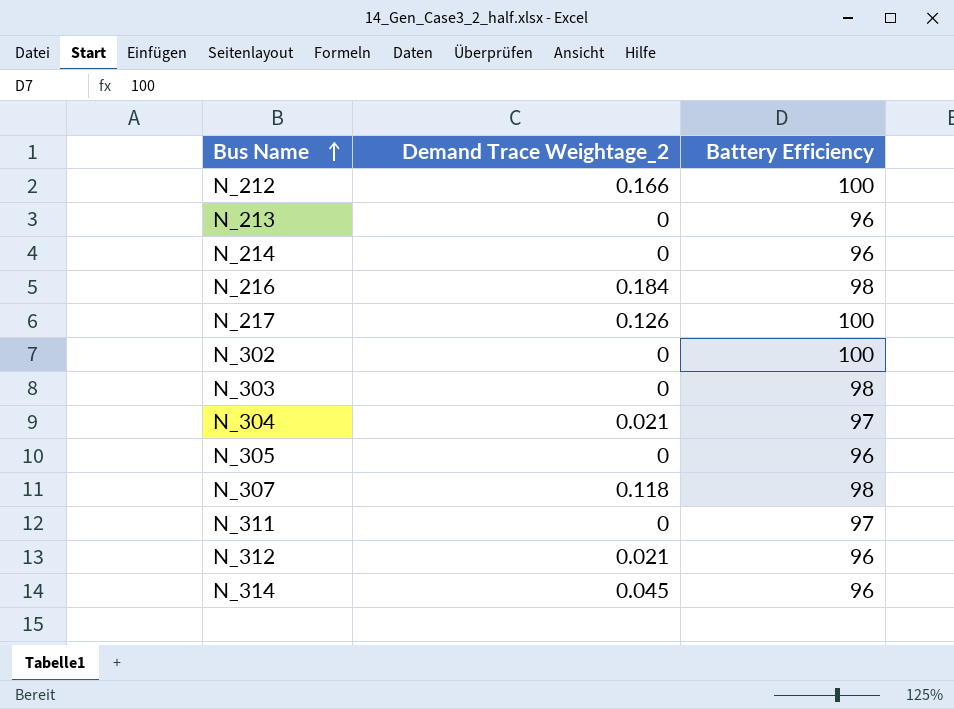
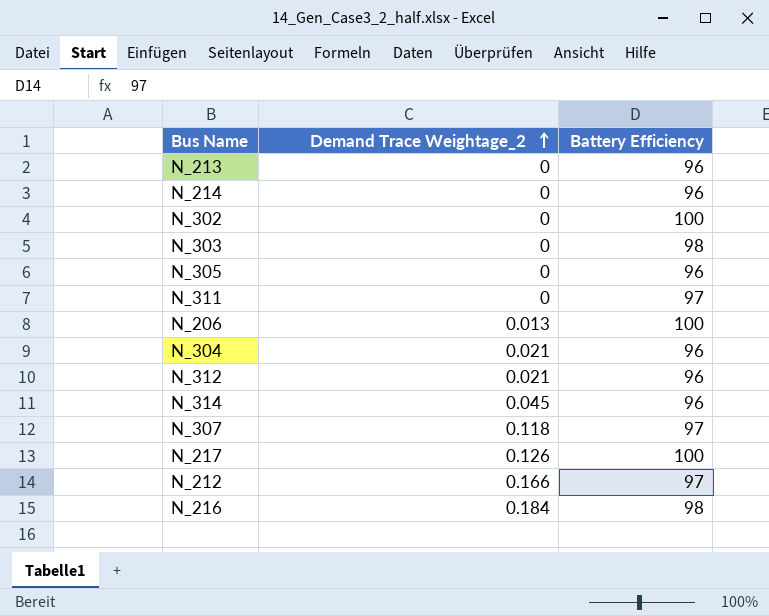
row order: Bus Name ascending -> Demand Trace Weightage_2 ascending
row N_206: none -> 0.013 | 100
N_304 | Battery Efficiency: 97 -> 96
N_307 | Battery Efficiency: 98 -> 97
N_212 | Battery Efficiency: 100 -> 97

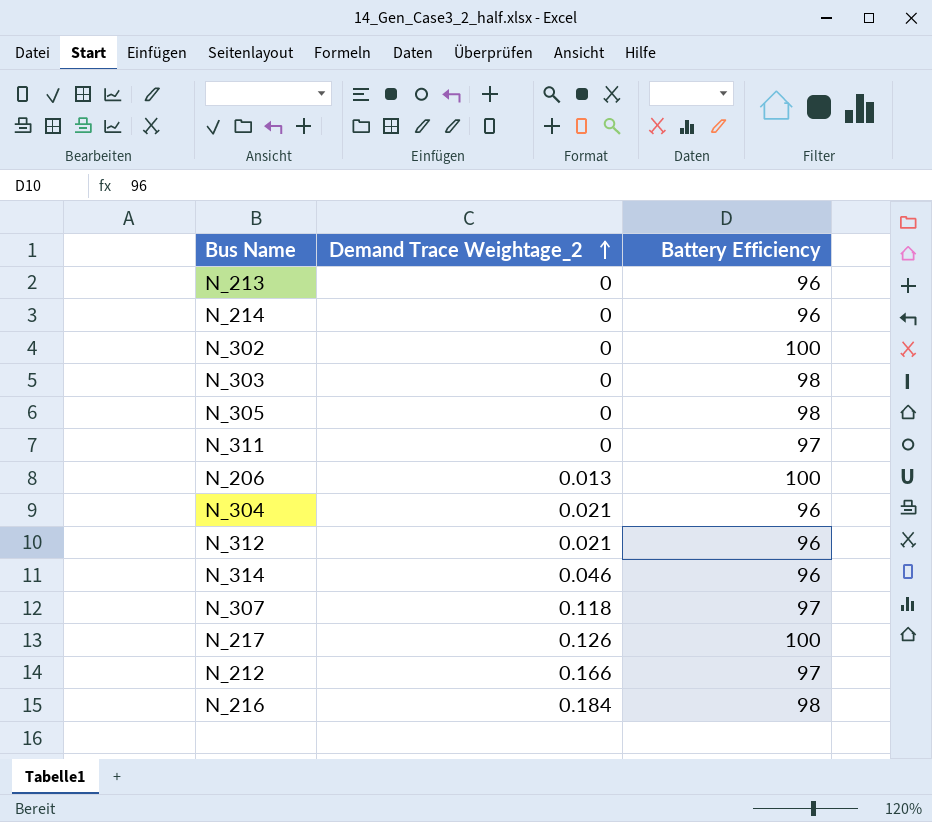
N_305 | Battery Efficiency: 96 -> 98
N_314 | Demand Trace Weightage_2: 0.045 -> 0.046

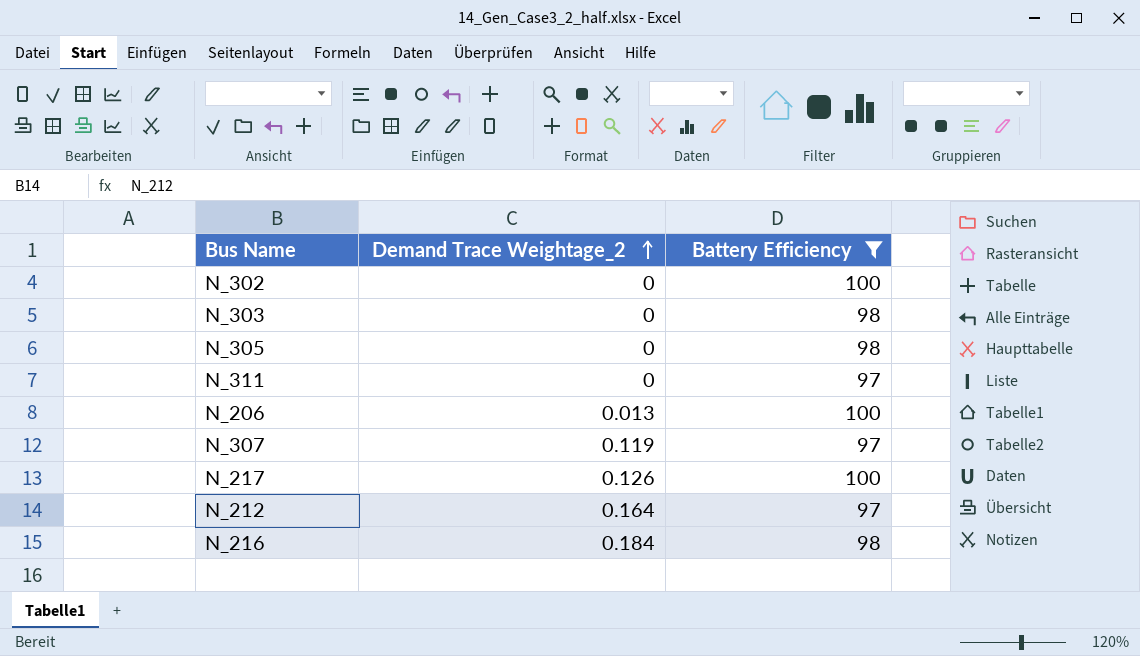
filter: none -> Battery Efficiency != 96
N_307 | Demand Trace Weightage_2: 0.118 -> 0.119
N_212 | Demand Trace Weightage_2: 0.166 -> 0.164

